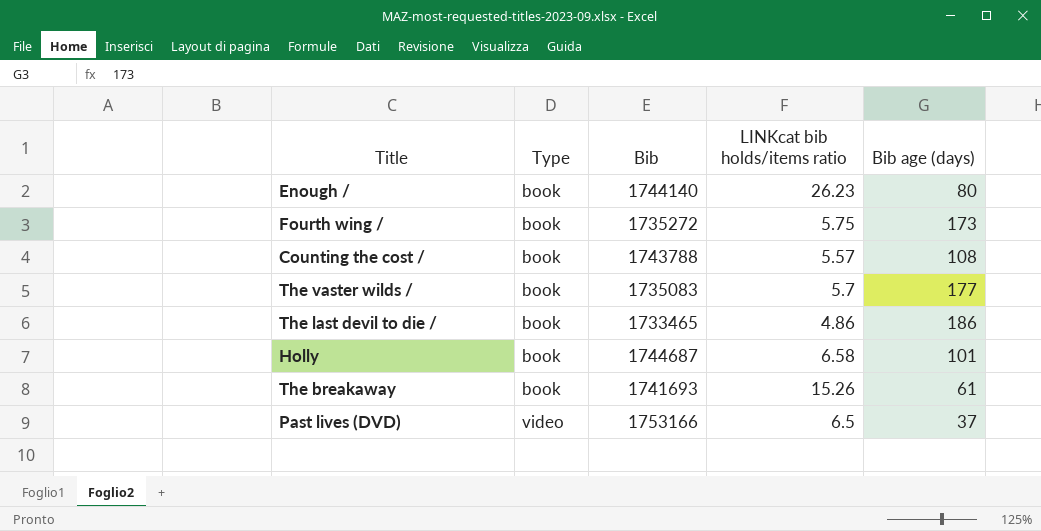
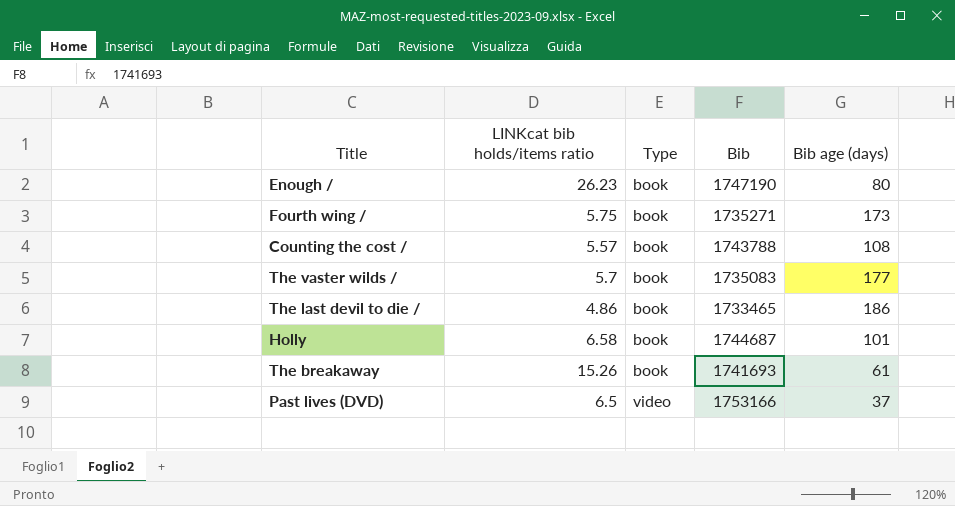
column LINKcat bib holds/items ratio | position: 4 -> 2
Enough / | Bib: 1744140 -> 1747190
Fourth wing / | Bib: 1735272 -> 1735271

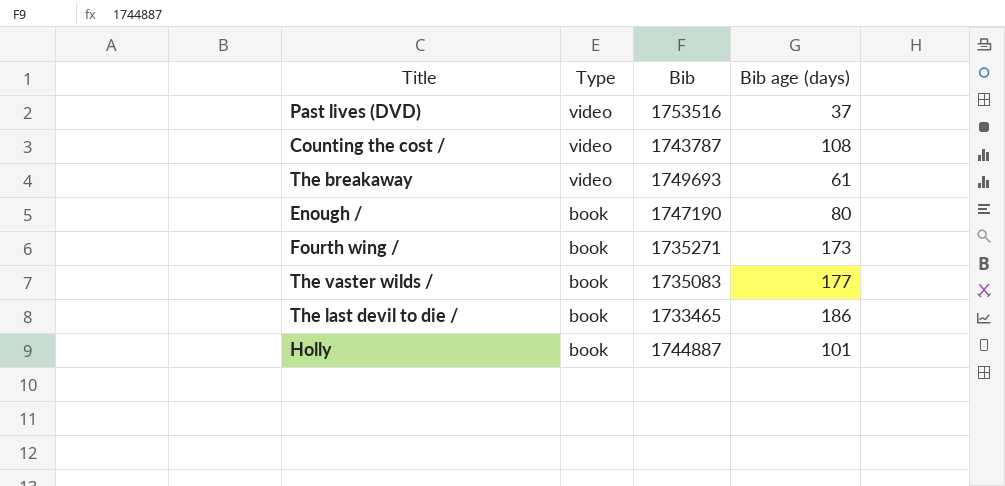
row order: Type ascending -> Type descending
column LINKcat bib holds/items ratio | position: 2 -> none
Past lives (DVD) | Bib: 1753166 -> 1753516
Counting the cost / | Type: book -> video
Counting the cost / | Bib: 1743788 -> 1743787
The breakaway | Type: book -> video
The breakaway | Bib: 1741693 -> 1749693
Holly | Bib: 1744687 -> 1744887

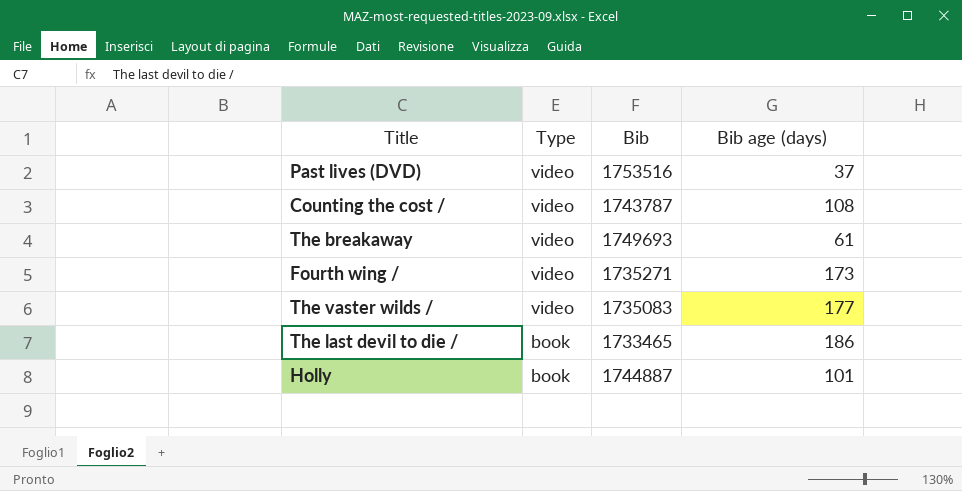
row Enough /: book | 1747190 | 80 -> none
Fourth wing / | Type: book -> video
The vaster wilds / | Type: book -> video

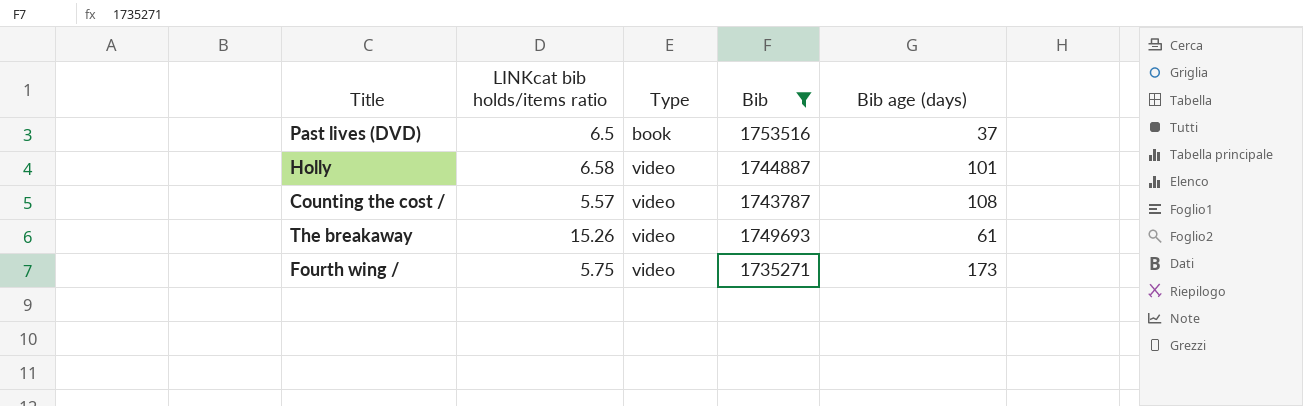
filter: none -> Bib >= 1735271
row order: Type descending -> Type ascending
column LINKcat bib holds/items ratio | position: none -> 2
Past lives (DVD) | Type: video -> book
Holly | Type: book -> video

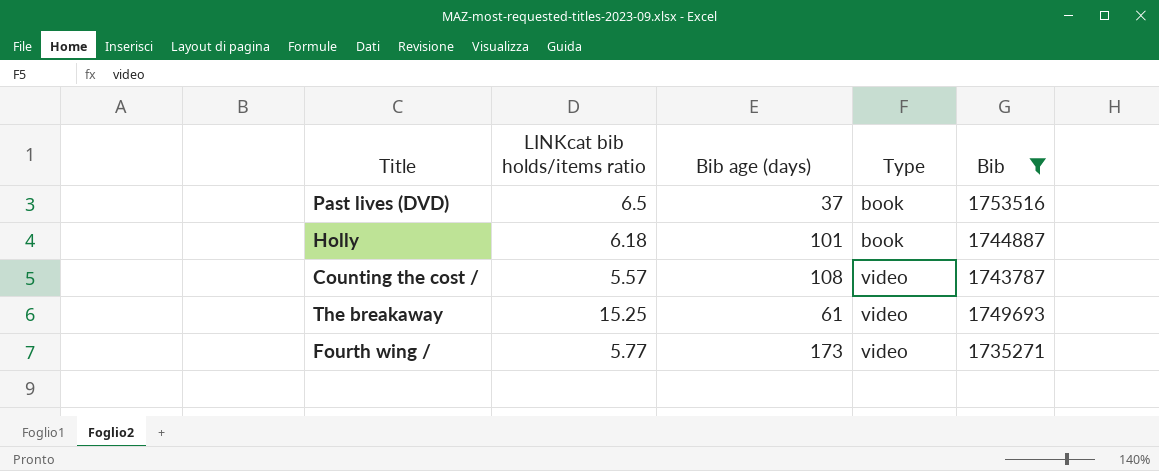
column Bib age (days) | position: 5 -> 3
Holly | LINKcat bib holds/items ratio: 6.58 -> 6.18
Holly | Type: video -> book
The breakaway | LINKcat bib holds/items ratio: 15.26 -> 15.25
Fourth wing / | LINKcat bib holds/items ratio: 5.75 -> 5.77

